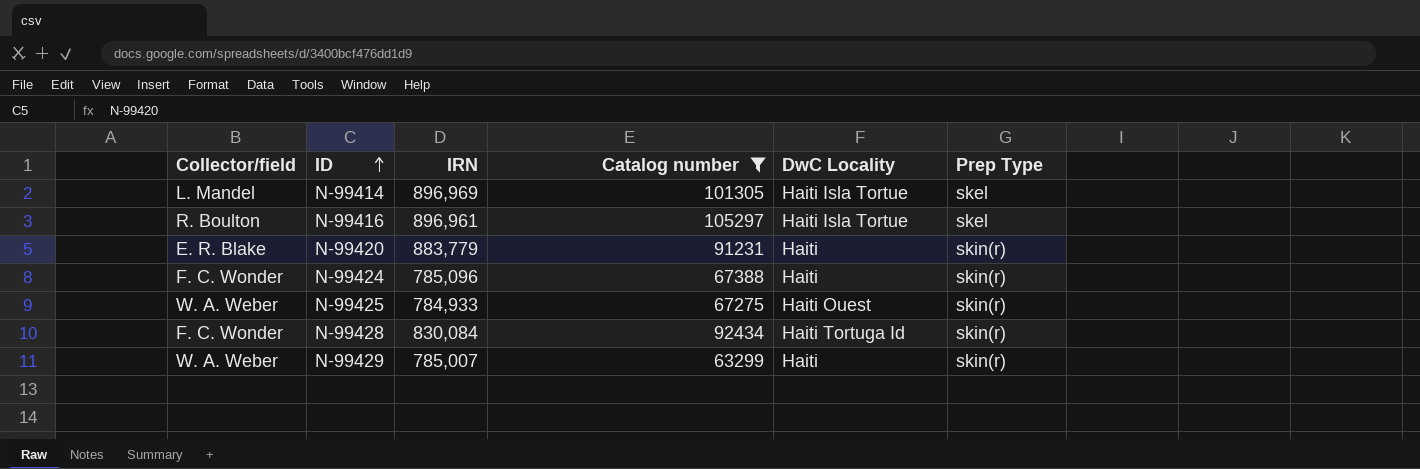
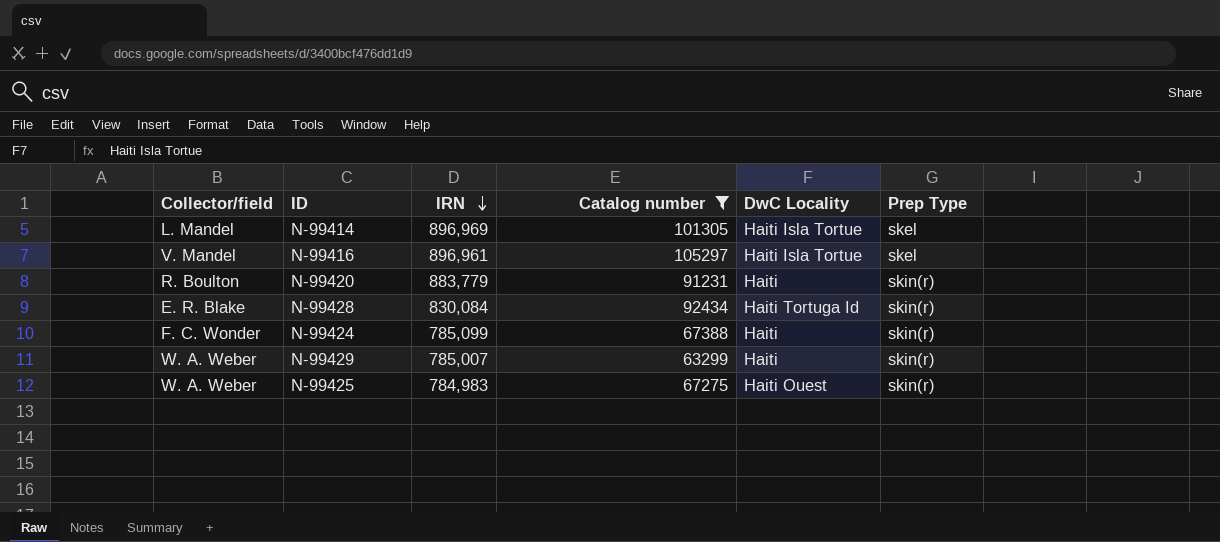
row order: ID ascending -> IRN descending
N-99416 | Collector/field: R. Boulton -> V. Mandel
N-99420 | Collector/field: E. R. Blake -> R. Boulton
N-99428 | Collector/field: F. C. Wonder -> E. R. Blake
N-99424 | IRN: 785,096 -> 785,099
N-99425 | IRN: 784,933 -> 784,983

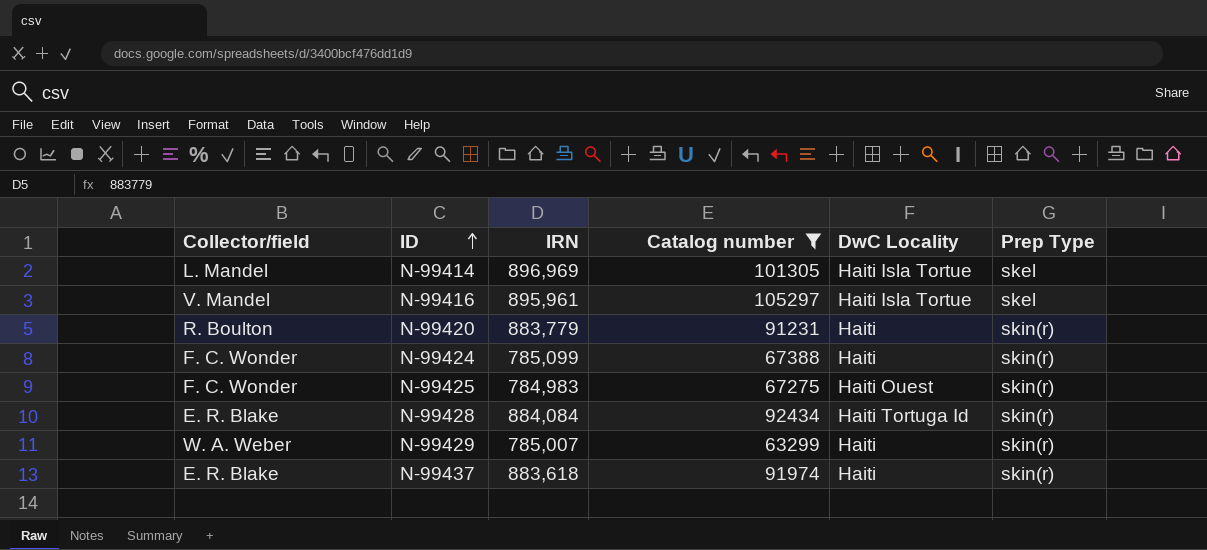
row order: IRN descending -> ID ascending
N-99416 | IRN: 896,961 -> 895,961
N-99425 | Collector/field: W. A. Weber -> F. C. Wonder
N-99428 | IRN: 830,084 -> 884,084
row N-99437: none -> E. R. Blake | 883,618 | 91974 | Haiti | skin(r)

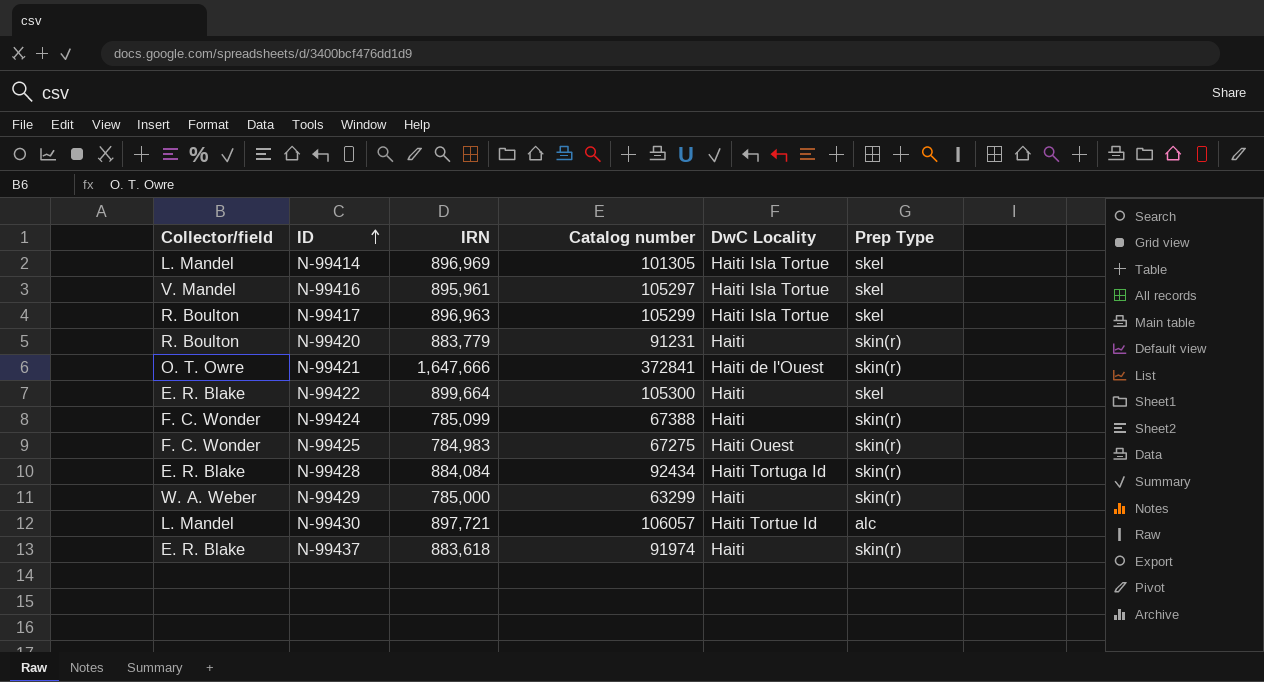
filter: Catalog number <= 105297 -> none
N-99429 | IRN: 785,007 -> 785,000

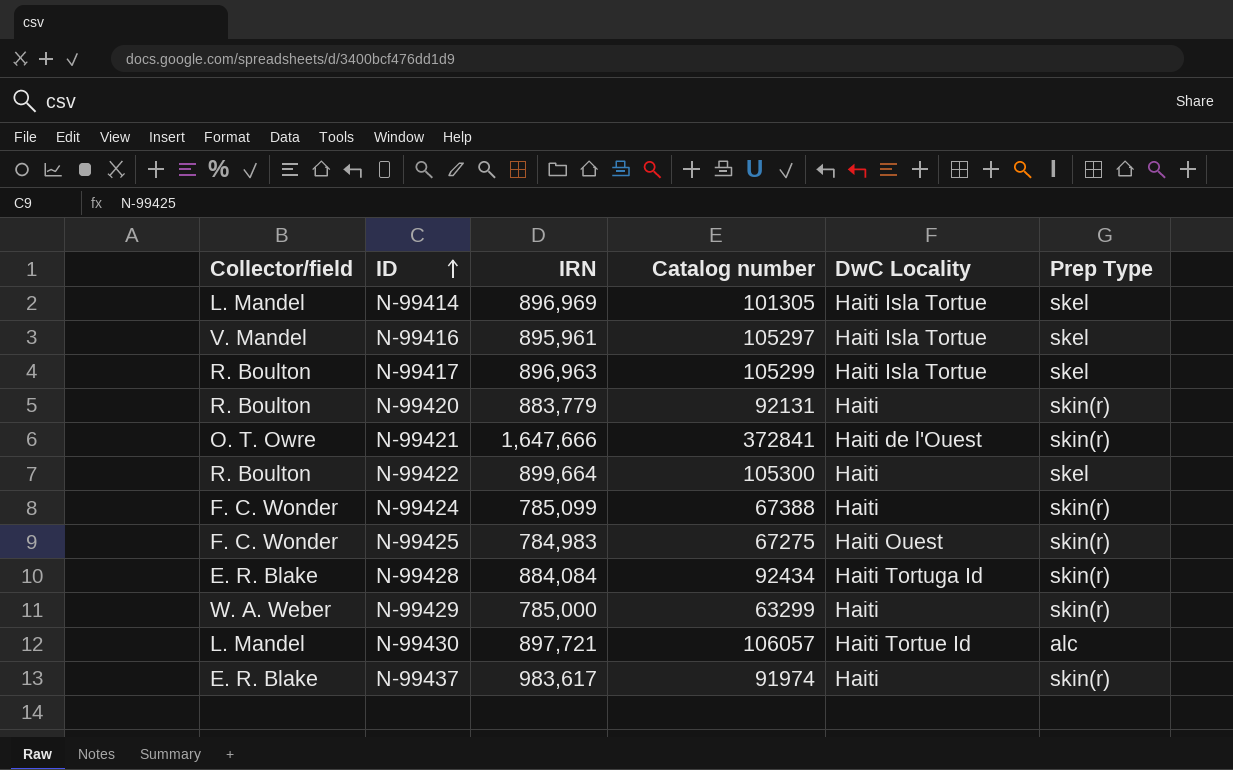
N-99420 | Catalog number: 91231 -> 92131
N-99422 | Collector/field: E. R. Blake -> R. Boulton
N-99437 | IRN: 883,618 -> 983,617

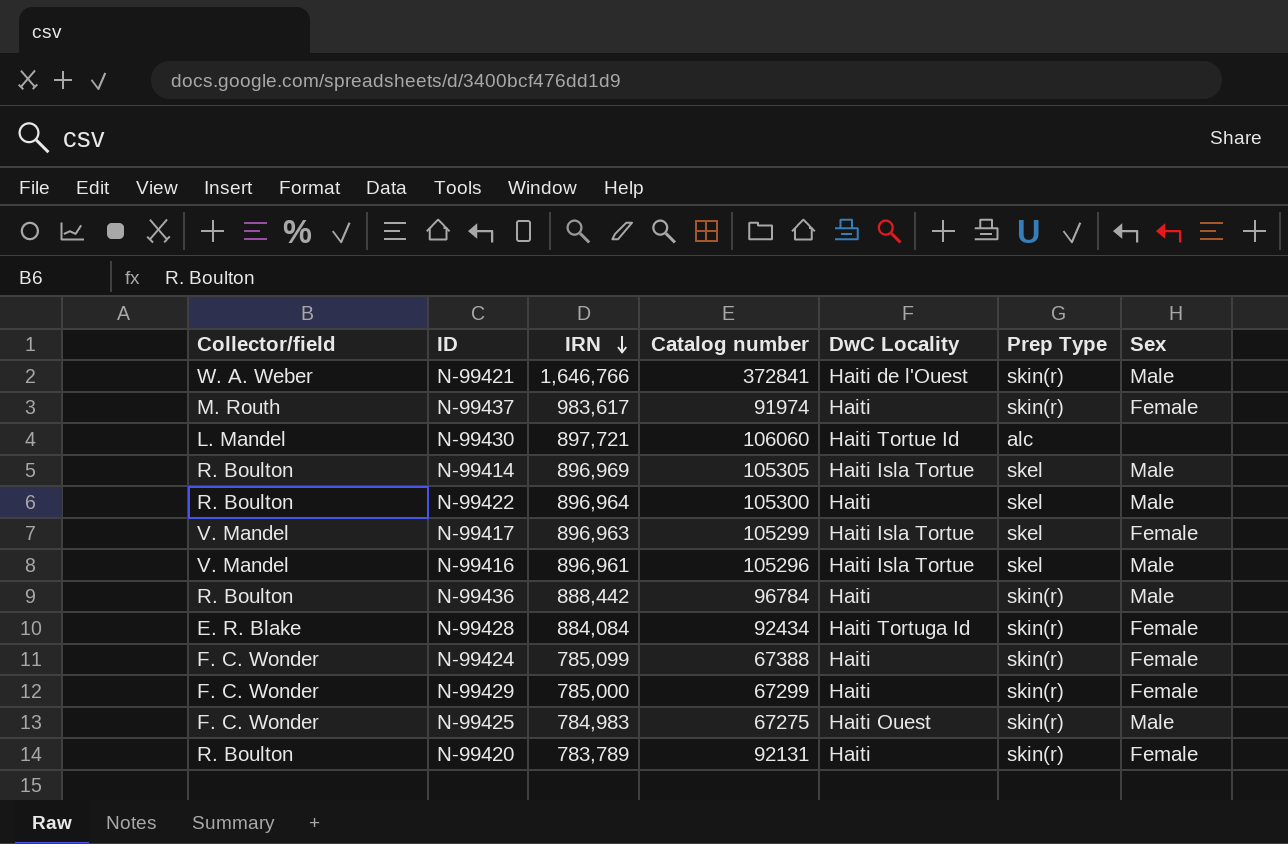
row order: ID ascending -> IRN descending
column Sex | position: none -> 7
N-99421 | Collector/field: O. T. Owre -> W. A. Weber
N-99421 | IRN: 1,647,666 -> 1,646,766
N-99437 | Collector/field: E. R. Blake -> M. Routh
N-99430 | Catalog number: 106057 -> 106060
N-99414 | Collector/field: L. Mandel -> R. Boulton
N-99414 | Catalog number: 101305 -> 105305
N-99422 | IRN: 899,664 -> 896,964
N-99417 | Collector/field: R. Boulton -> V. Mandel
N-99416 | IRN: 895,961 -> 896,961
N-99416 | Catalog number: 105297 -> 105296
row N-99436: none -> R. Boulton | 888,442 | 96784 | Haiti | skin(r) | Male
N-99429 | Collector/field: W. A. Weber -> F. C. Wonder
N-99429 | Catalog number: 63299 -> 67299
N-99420 | IRN: 883,779 -> 783,789

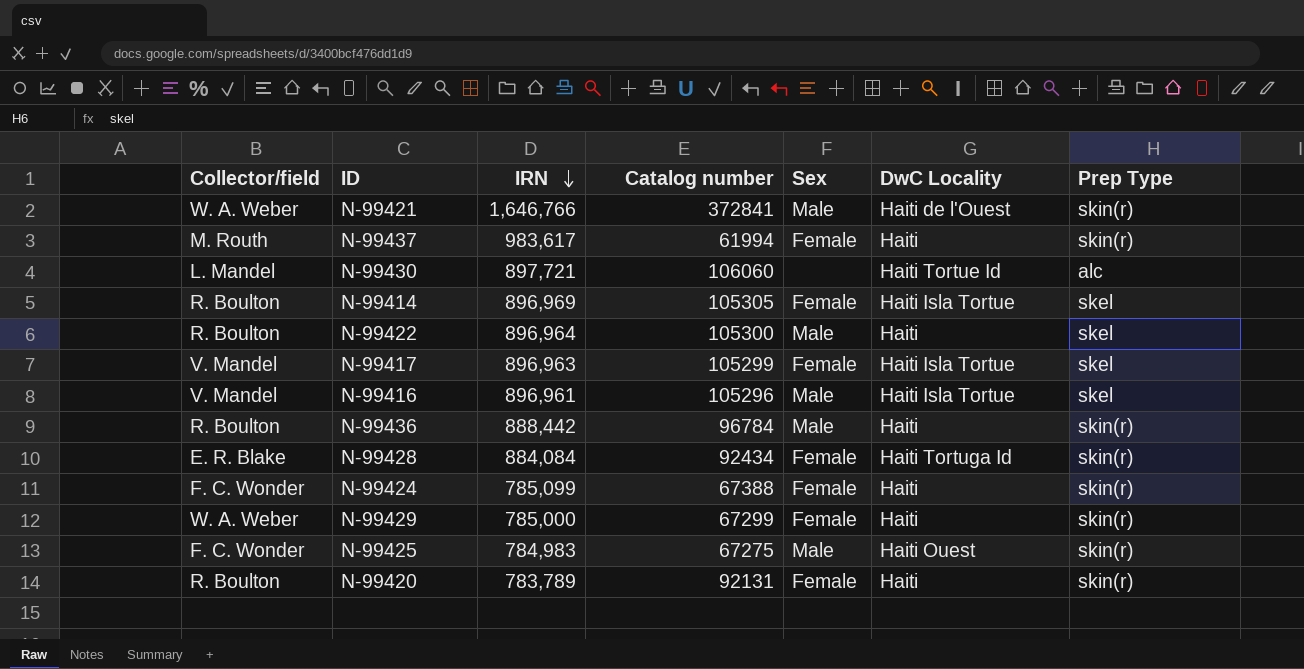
column Sex | position: 7 -> 5
N-99437 | Catalog number: 91974 -> 61994
N-99414 | Sex: Male -> Female
N-99429 | Collector/field: F. C. Wonder -> W. A. Weber

